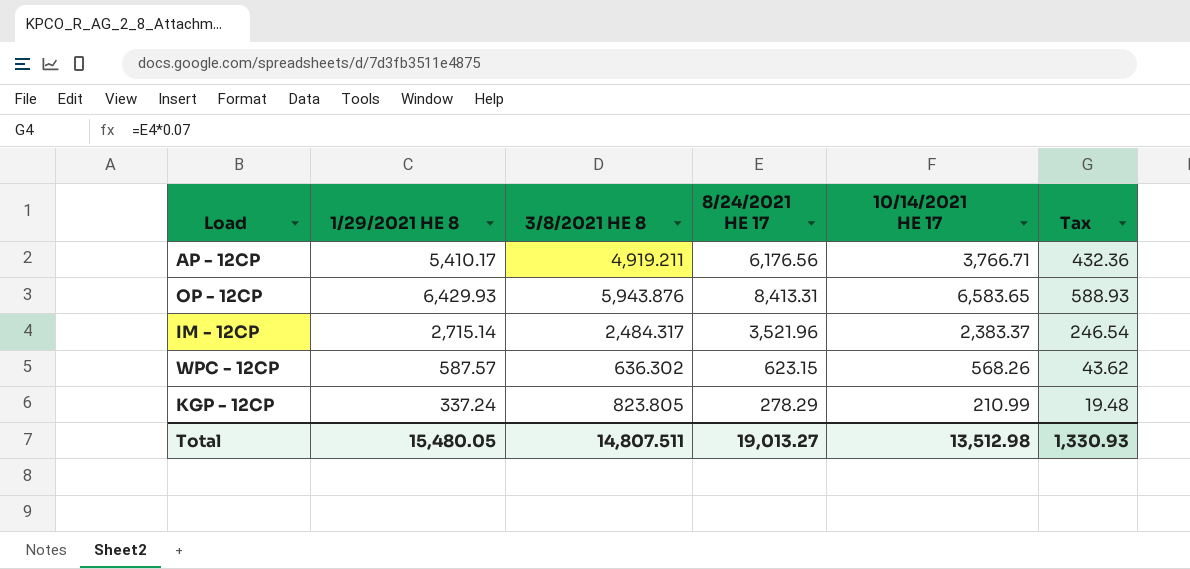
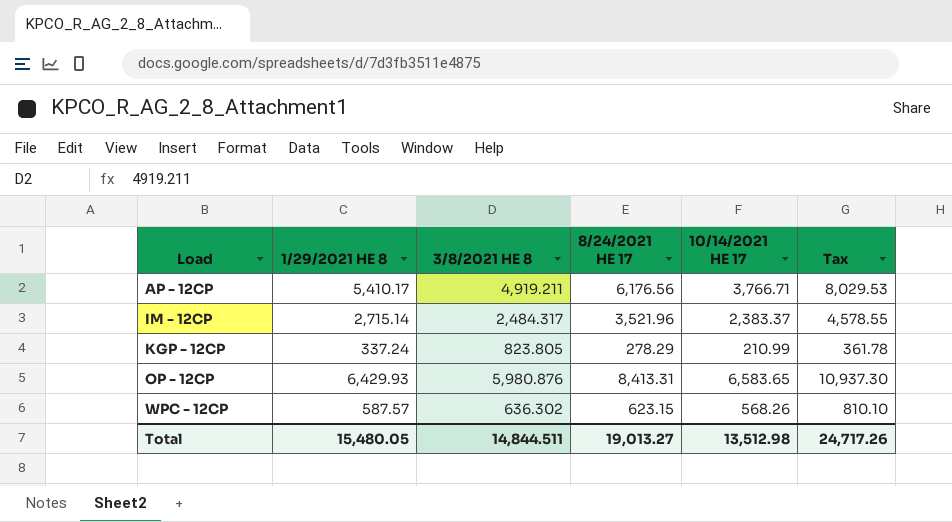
row order: none -> Load ascending
column Tax | formula: [8/24/2021 HE 17] * 0.07 -> [8/24/2021 HE 17] * 1.3
OP - 12CP | 3/8/2021 HE 8: 5,943.876 -> 5,980.876
Total | 3/8/2021 HE 8: 14,807.511 -> 14,844.511
Total | Tax: 1,330.93 -> 24,717.26

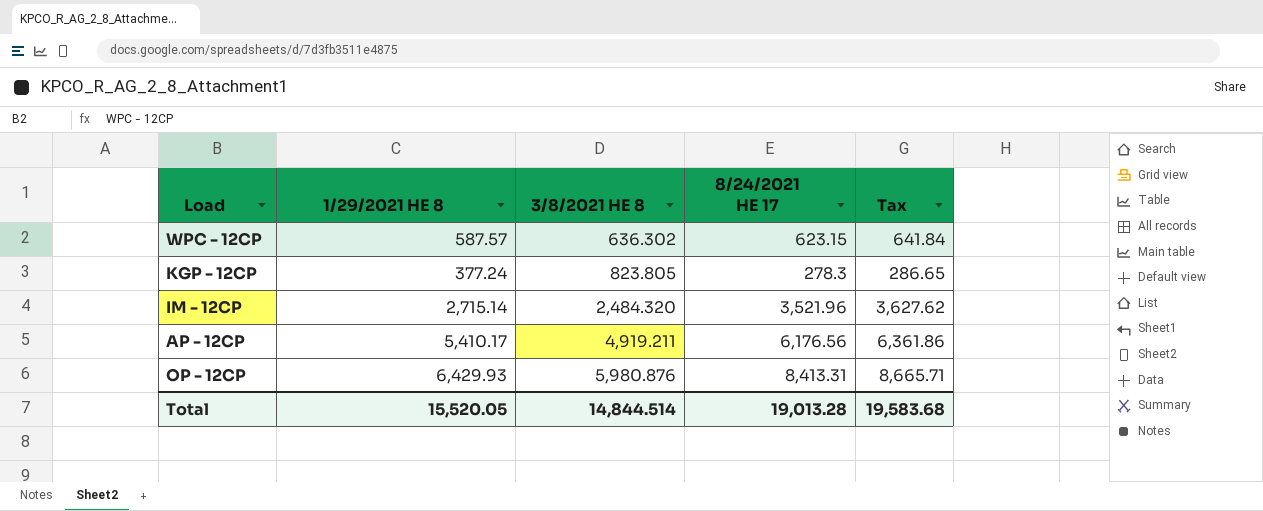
row order: Load ascending -> 3/8/2021 HE 8 ascending
column 10/14/2021 HE 17 | position: 5 -> none
column Tax | formula: [8/24/2021 HE 17] * 1.3 -> [8/24/2021 HE 17] * 1.03
KGP - 12CP | 1/29/2021 HE 8: 337.24 -> 377.24
KGP - 12CP | 8/24/2021 HE 17: 278.29 -> 278.3
IM - 12CP | 3/8/2021 HE 8: 2,484.317 -> 2,484.320
Total | 1/29/2021 HE 8: 15,480.05 -> 15,520.05
Total | 3/8/2021 HE 8: 14,844.511 -> 14,844.514
Total | 8/24/2021 HE 17: 19,013.27 -> 19,013.28
Total | Tax: 24,717.26 -> 19,583.68

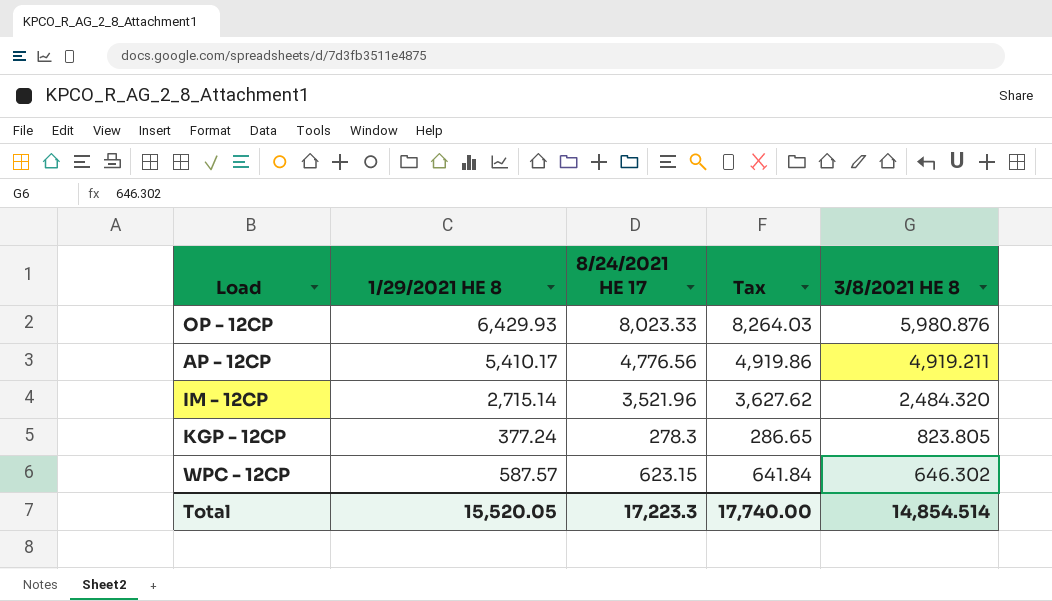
row order: 3/8/2021 HE 8 ascending -> 3/8/2021 HE 8 descending
column 3/8/2021 HE 8 | position: 3 -> 5
OP - 12CP | 8/24/2021 HE 17: 8,413.31 -> 8,023.33
OP - 12CP | Tax: 8,665.71 -> 8,264.03
AP - 12CP | 8/24/2021 HE 17: 6,176.56 -> 4,776.56
AP - 12CP | Tax: 6,361.86 -> 4,919.86
WPC - 12CP | 3/8/2021 HE 8: 636.302 -> 646.302
Total | 8/24/2021 HE 17: 19,013.28 -> 17,223.3
Total | Tax: 19,583.68 -> 17,740.00
Total | 3/8/2021 HE 8: 14,844.514 -> 14,854.514

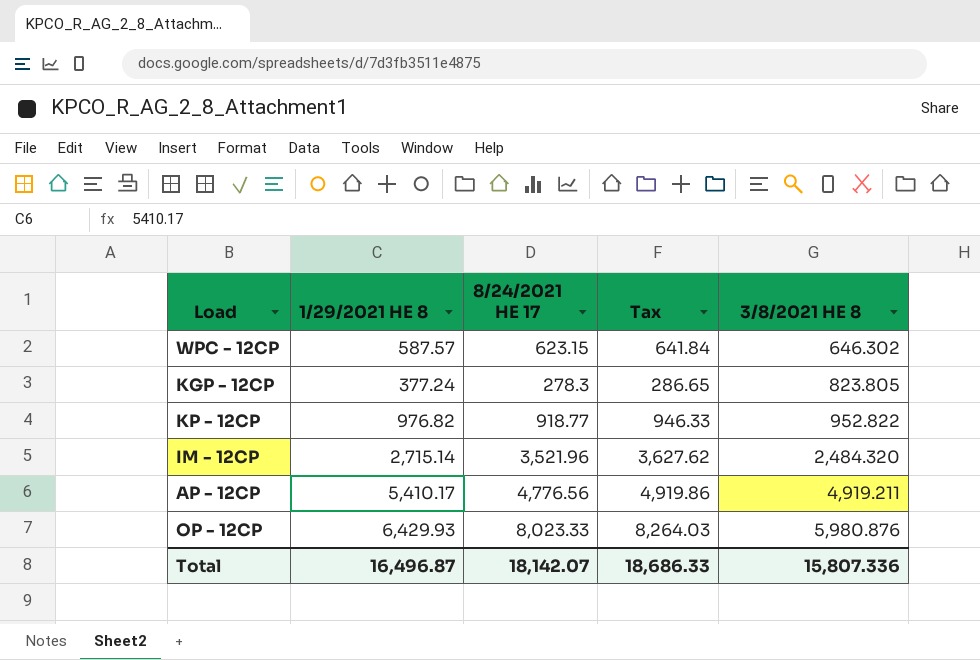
row order: 3/8/2021 HE 8 descending -> 3/8/2021 HE 8 ascending
row KP - 12CP: none -> 976.82 | 918.77 | 946.33 | 952.822
Total | 1/29/2021 HE 8: 15,520.05 -> 16,496.87
Total | 8/24/2021 HE 17: 17,223.3 -> 18,142.07
Total | Tax: 17,740.00 -> 18,686.33
Total | 3/8/2021 HE 8: 14,854.514 -> 15,807.336

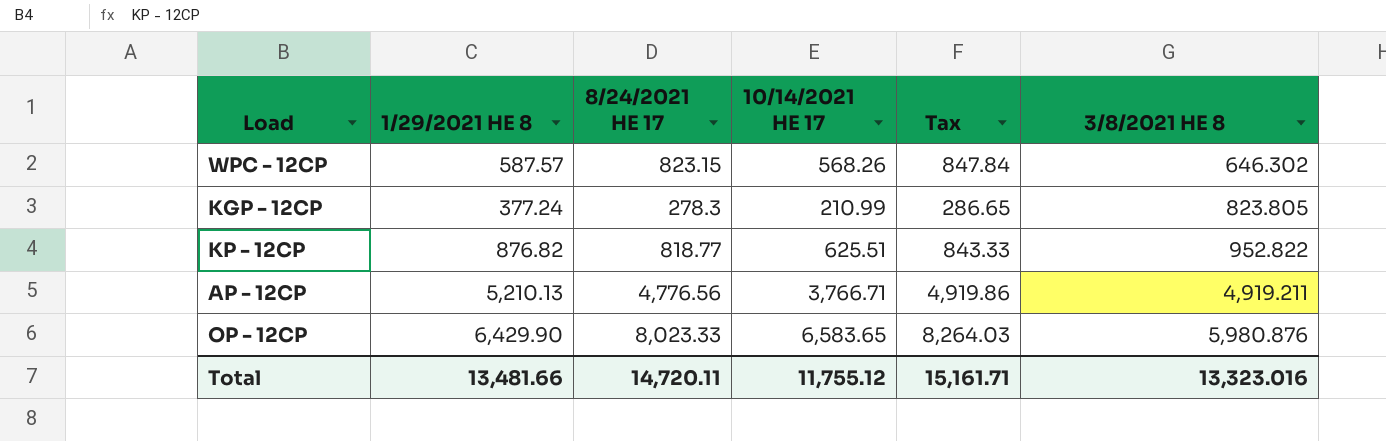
column 10/14/2021 HE 17 | position: none -> 4
row IM - 12CP: 2,715.14 | 3,521.96 | 3,627.62 | 2,484.320 -> none
WPC - 12CP | 8/24/2021 HE 17: 623.15 -> 823.15
WPC - 12CP | Tax: 641.84 -> 847.84
KP - 12CP | 1/29/2021 HE 8: 976.82 -> 876.82
KP - 12CP | 8/24/2021 HE 17: 918.77 -> 818.77
KP - 12CP | Tax: 946.33 -> 843.33
AP - 12CP | 1/29/2021 HE 8: 5,410.17 -> 5,210.13
OP - 12CP | 1/29/2021 HE 8: 6,429.93 -> 6,429.90
Total | 1/29/2021 HE 8: 16,496.87 -> 13,481.66
Total | 8/24/2021 HE 17: 18,142.07 -> 14,720.11
Total | Tax: 18,686.33 -> 15,161.71
Total | 3/8/2021 HE 8: 15,807.336 -> 13,323.016

